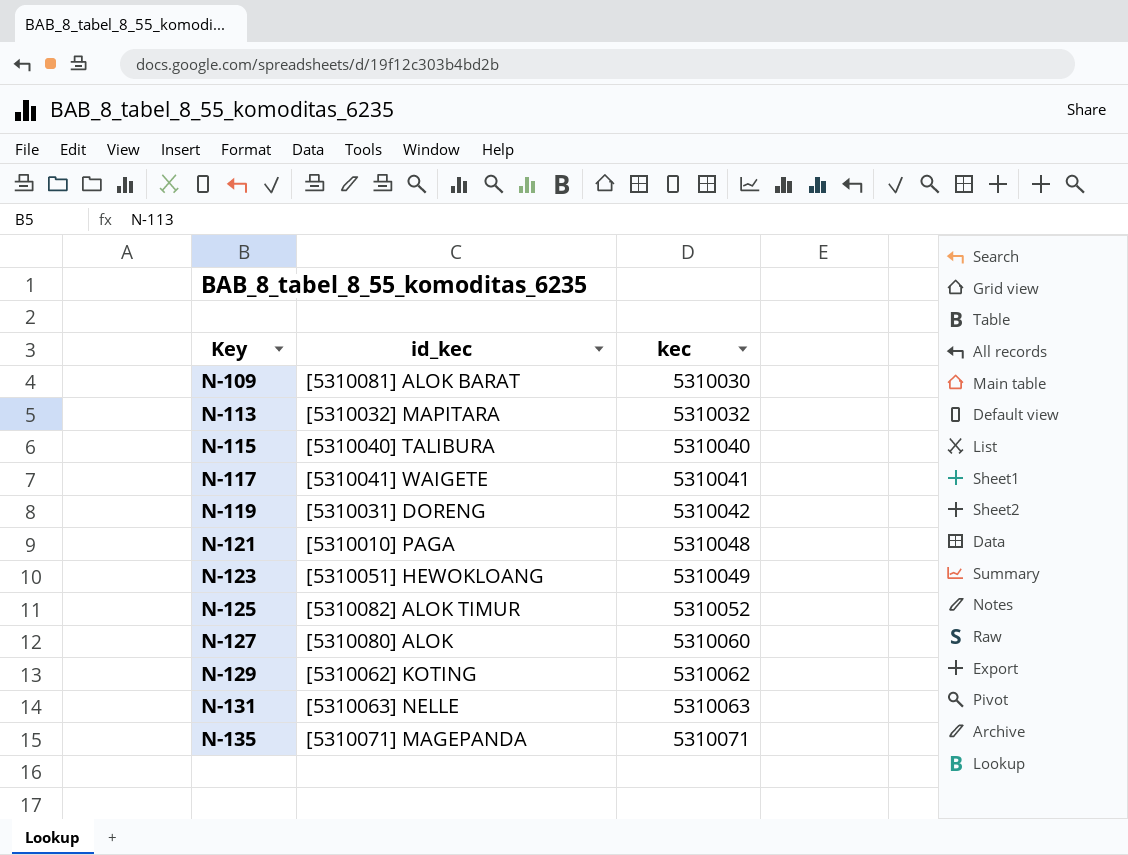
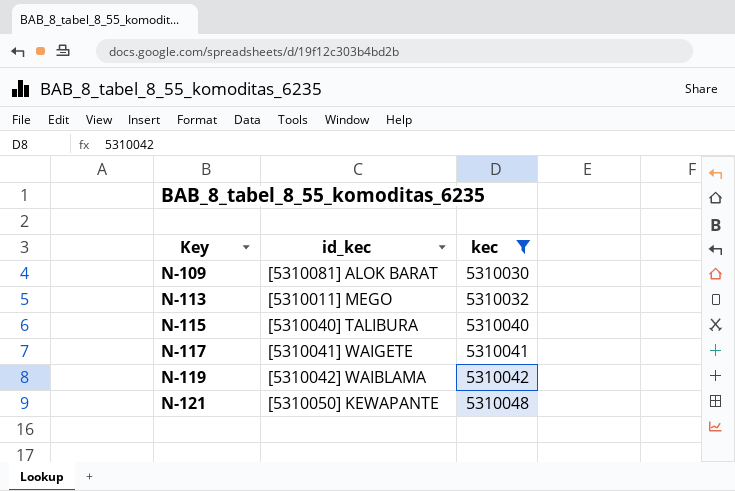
filter: none -> kec <= 5310048
N-113 | id_kec: [5310032] MAPITARA -> [5310011] MEGO
N-119 | id_kec: [5310031] DORENG -> [5310042] WAIBLAMA
N-121 | id_kec: [5310010] PAGA -> [5310050] KEWAPANTE

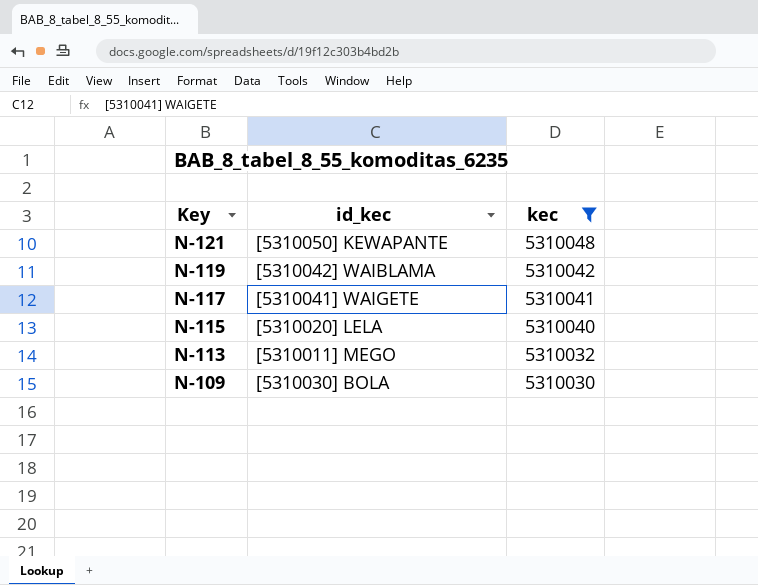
row order: Key ascending -> Key descending
N-115 | id_kec: [5310040] TALIBURA -> [5310020] LELA
N-109 | id_kec: [5310081] ALOK BARAT -> [5310030] BOLA

